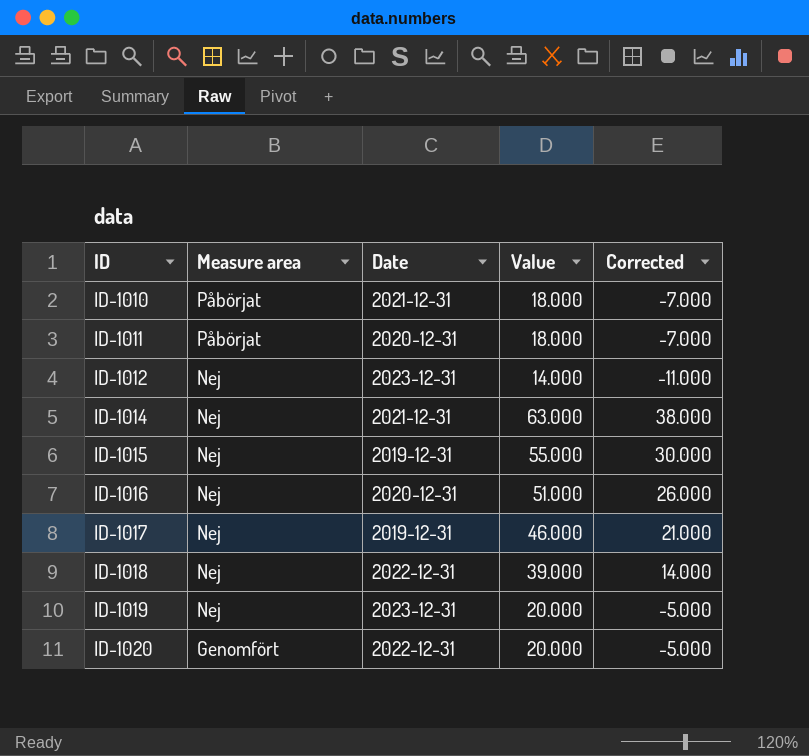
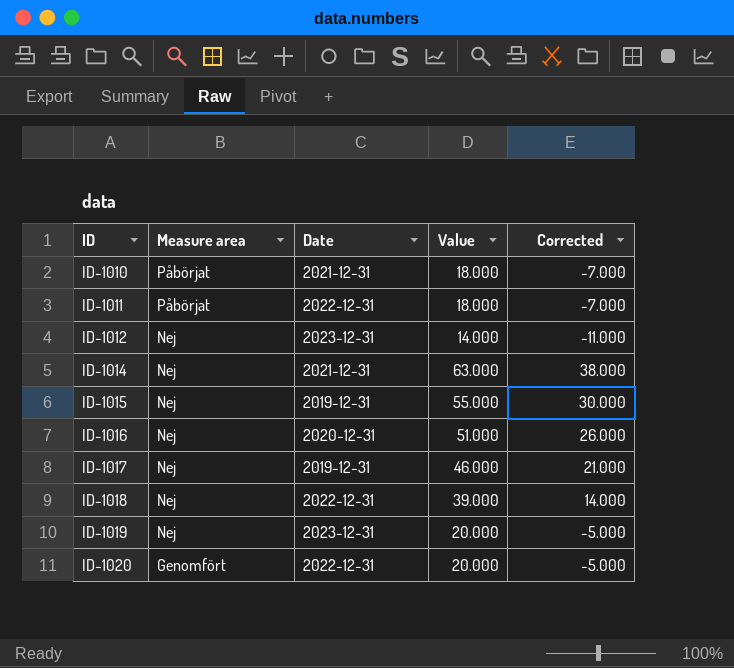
ID-1011 | Date: 2020-12-31 -> 2022-12-31

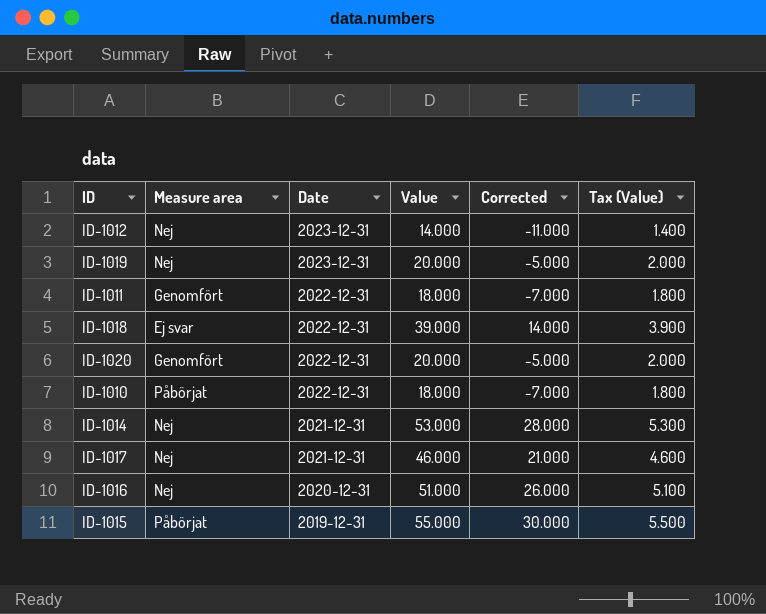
row order: ID ascending -> Date descending
column Tax (Value) | formula: none -> [Value] * 0.1
ID-1011 | Measure area: Påbörjat -> Genomfört
ID-1018 | Measure area: Nej -> Ej svar
ID-1010 | Date: 2021-12-31 -> 2022-12-31
ID-1014 | Value: 63.000 -> 53.000
ID-1014 | Corrected: 38.000 -> 28.000
ID-1017 | Date: 2019-12-31 -> 2021-12-31
ID-1015 | Measure area: Nej -> Påbörjat

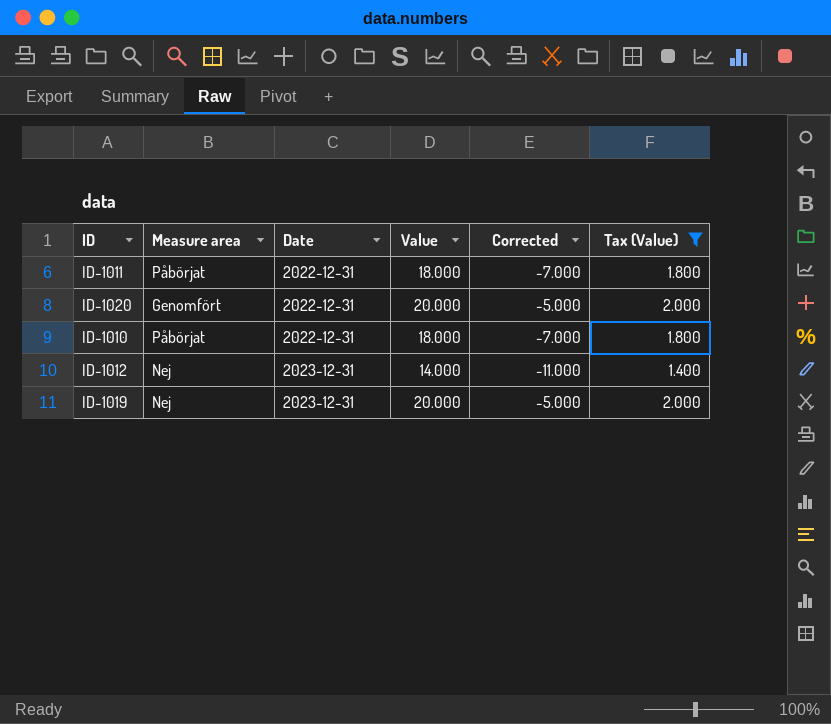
filter: none -> Tax (Value) <= 2.000
row order: Date descending -> Date ascending
ID-1011 | Measure area: Genomfört -> Påbörjat

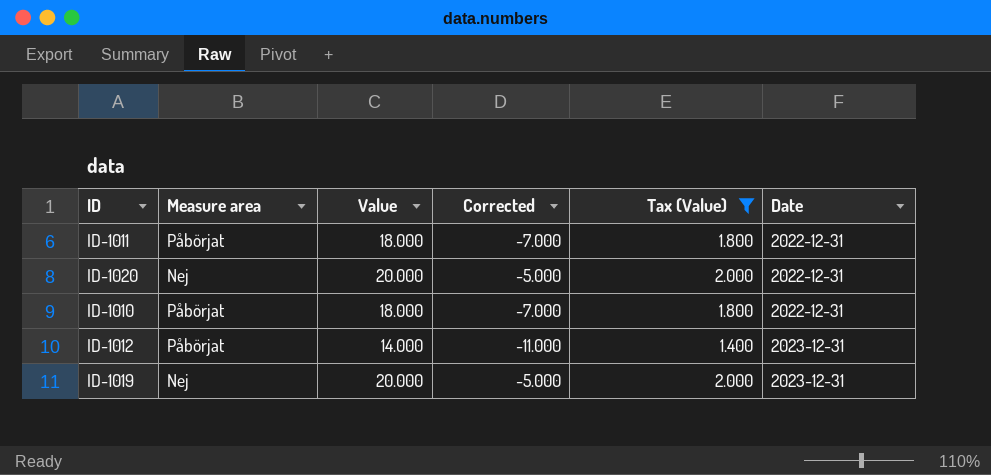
column Date | position: 3 -> 6
ID-1020 | Measure area: Genomfört -> Nej
ID-1012 | Measure area: Nej -> Påbörjat

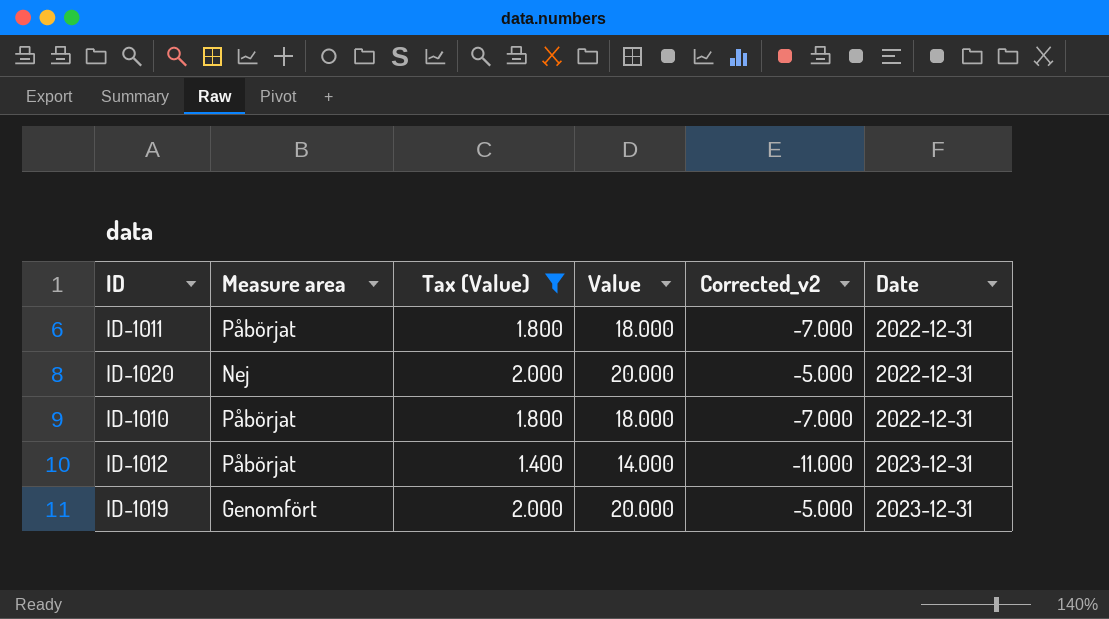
column Tax (Value) | position: 5 -> 3
column name: Corrected -> Corrected_v2
ID-1019 | Measure area: Nej -> Genomfört

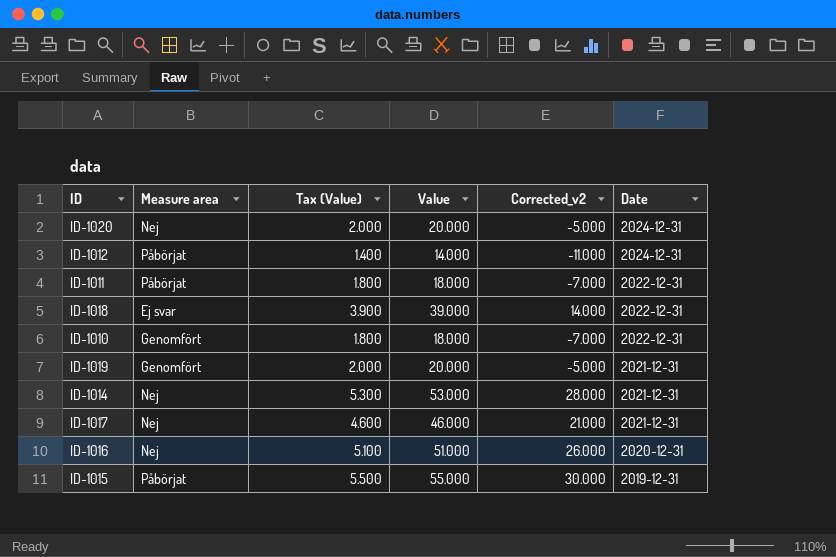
filter: Tax (Value) <= 2.000 -> none
row order: Date ascending -> Date descending
ID-1020 | Date: 2022-12-31 -> 2024-12-31
ID-1012 | Date: 2023-12-31 -> 2024-12-31
ID-1010 | Measure area: Påbörjat -> Genomfört
ID-1019 | Date: 2023-12-31 -> 2021-12-31

